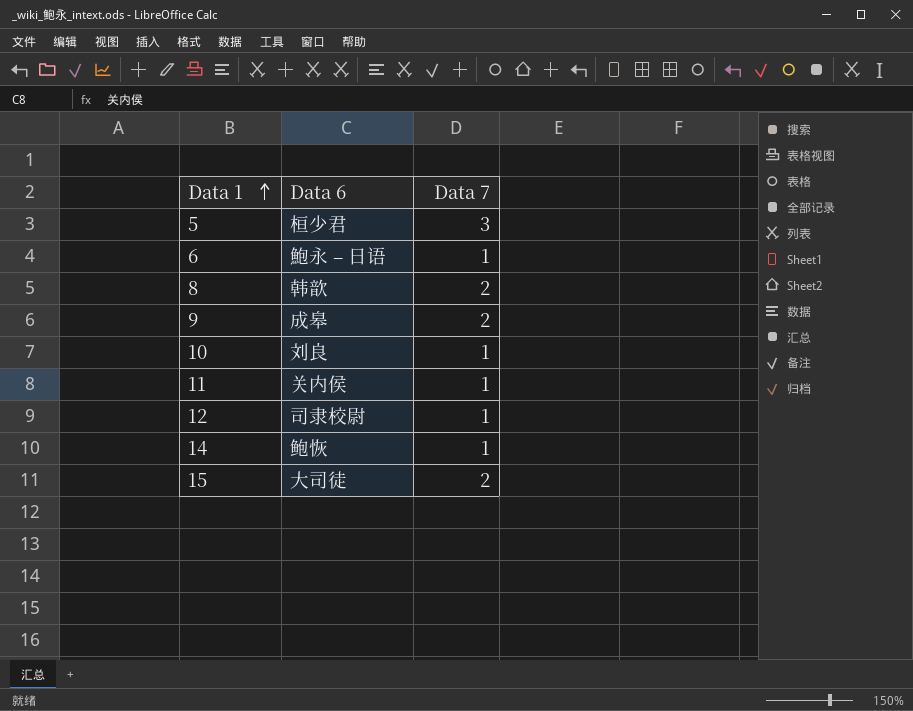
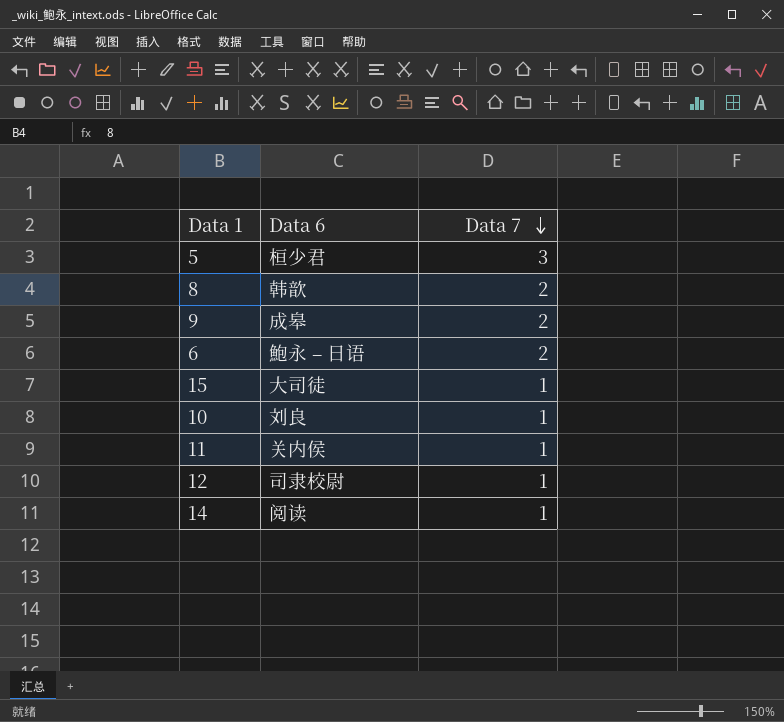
row order: Data 1 ascending -> Data 7 descending
6 | Data 7: 1 -> 2
15 | Data 7: 2 -> 1
14 | Data 6: 鲍恢 -> 阅读

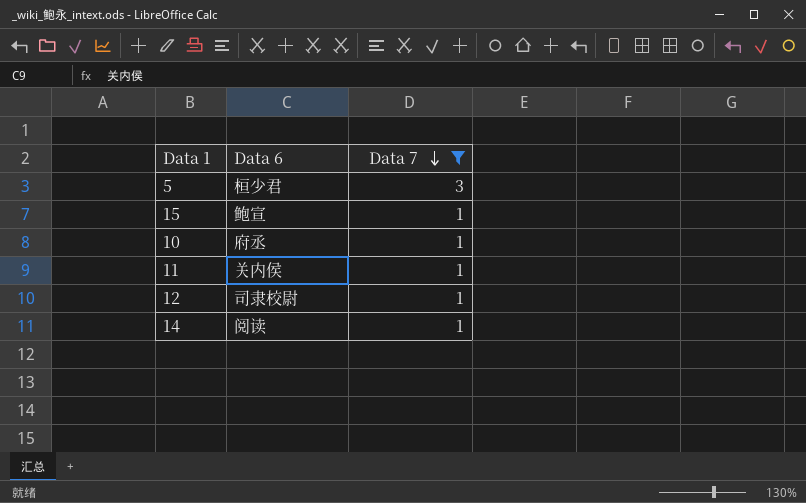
filter: none -> Data 7 != 2
15 | Data 6: 大司徒 -> 鲍宣
10 | Data 6: 刘良 -> 府丞

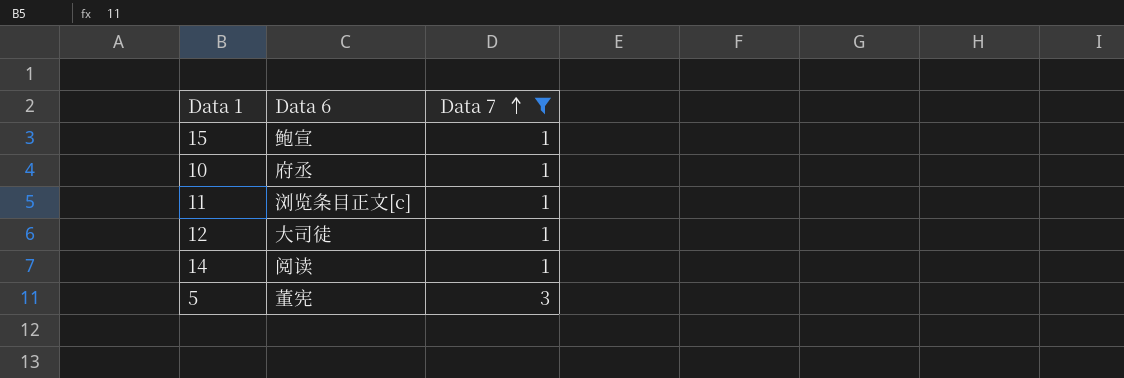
row order: Data 7 descending -> Data 7 ascending
11 | Data 6: 关内侯 -> 浏览条目正文[c]
12 | Data 6: 司隶校尉 -> 大司徒
5 | Data 6: 桓少君 -> 董宪

